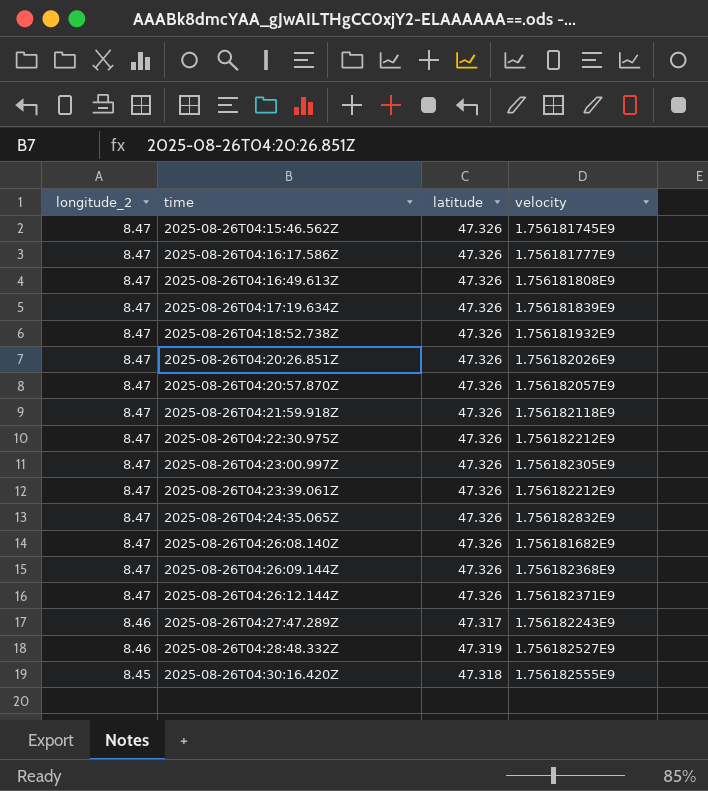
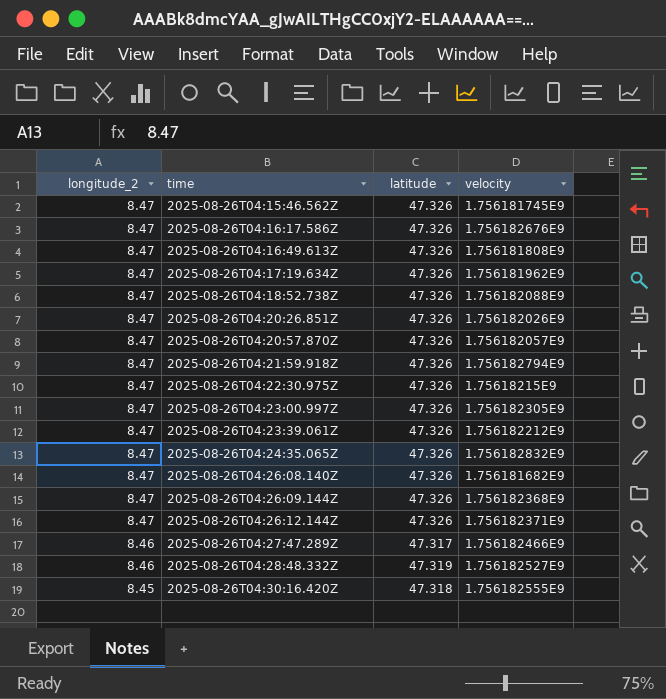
2025-08-26T04:16:17.586Z | velocity: 1.756181777E9 -> 1.756182676E9
2025-08-26T04:17:19.634Z | velocity: 1.756181839E9 -> 1.756181962E9
2025-08-26T04:18:52.738Z | velocity: 1.756181932E9 -> 1.756182088E9
2025-08-26T04:21:59.918Z | velocity: 1.756182118E9 -> 1.756182794E9
2025-08-26T04:22:30.975Z | velocity: 1.756182212E9 -> 1.75618215E9
2025-08-26T04:27:47.289Z | velocity: 1.756182243E9 -> 1.756182466E9

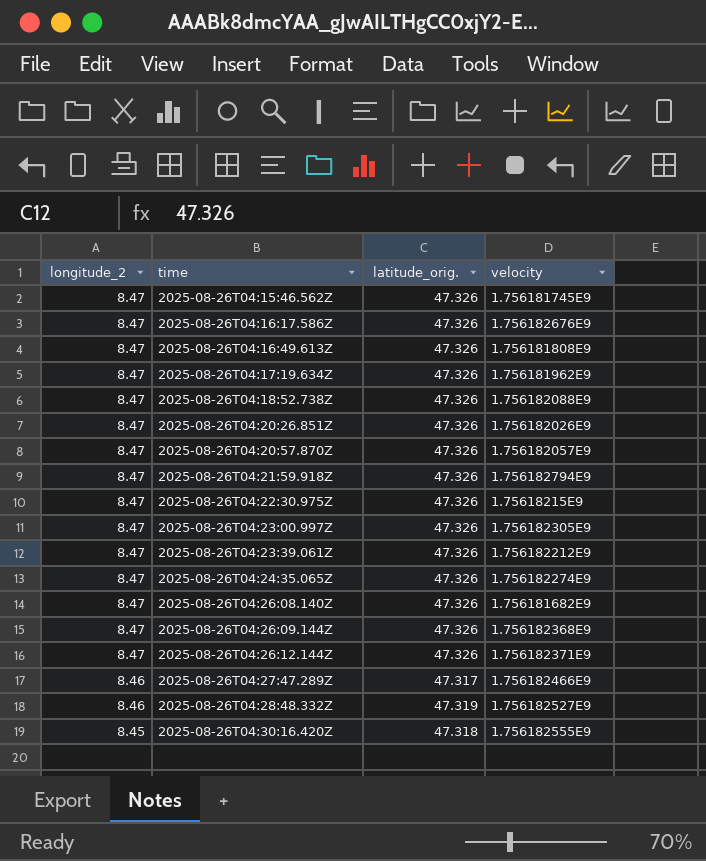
column name: latitude -> latitude_orig.
2025-08-26T04:24:35.065Z | velocity: 1.756182832E9 -> 1.756182274E9

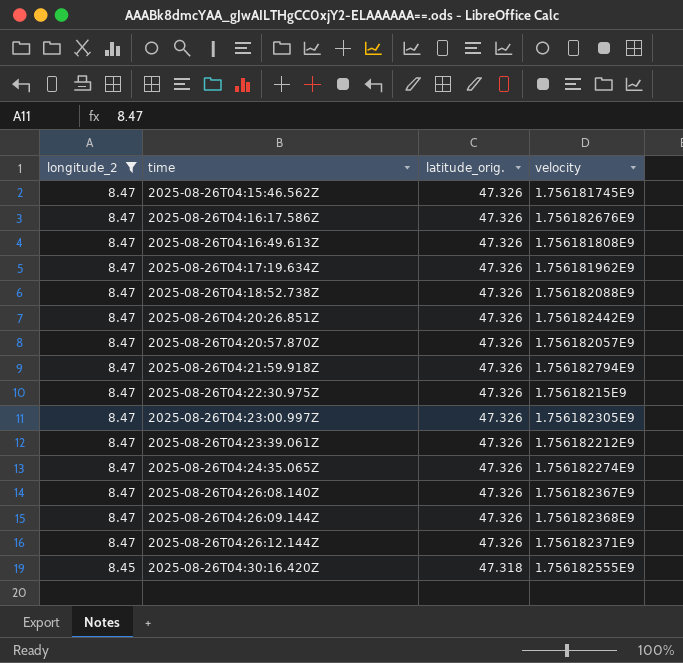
filter: none -> longitude_2 != 8.46
2025-08-26T04:20:26.851Z | velocity: 1.756182026E9 -> 1.756182442E9
2025-08-26T04:26:08.140Z | velocity: 1.756181682E9 -> 1.756182367E9

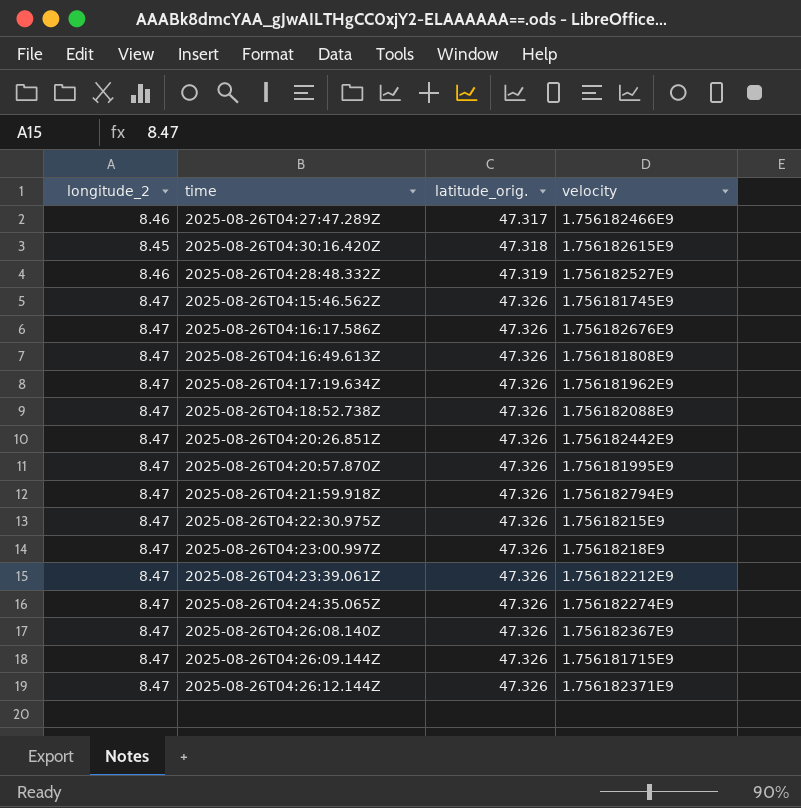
filter: longitude_2 != 8.46 -> none
row order: longitude_2 descending -> latitude_orig. ascending
2025-08-26T04:30:16.420Z | velocity: 1.756182555E9 -> 1.756182615E9
2025-08-26T04:20:57.870Z | velocity: 1.756182057E9 -> 1.756181995E9
2025-08-26T04:23:00.997Z | velocity: 1.756182305E9 -> 1.75618218E9
2025-08-26T04:26:09.144Z | velocity: 1.756182368E9 -> 1.756181715E9

